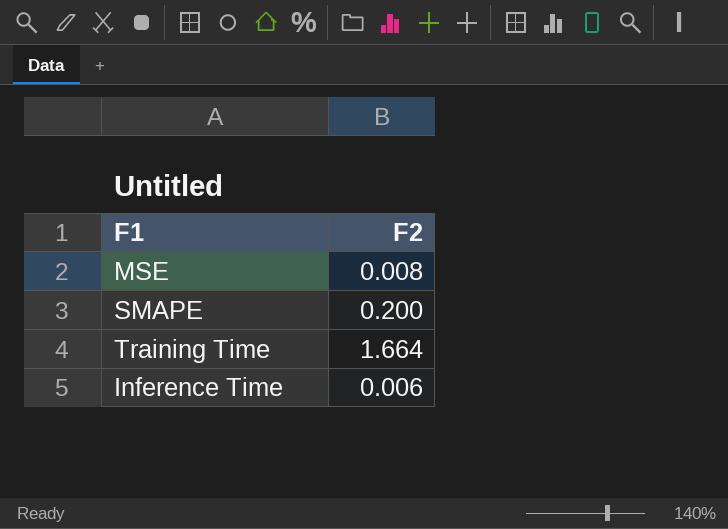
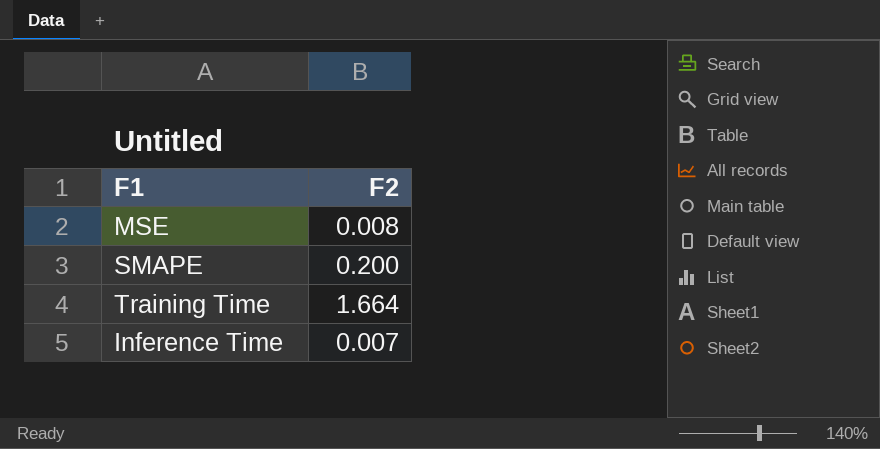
Inference Time | F2: 0.006 -> 0.007

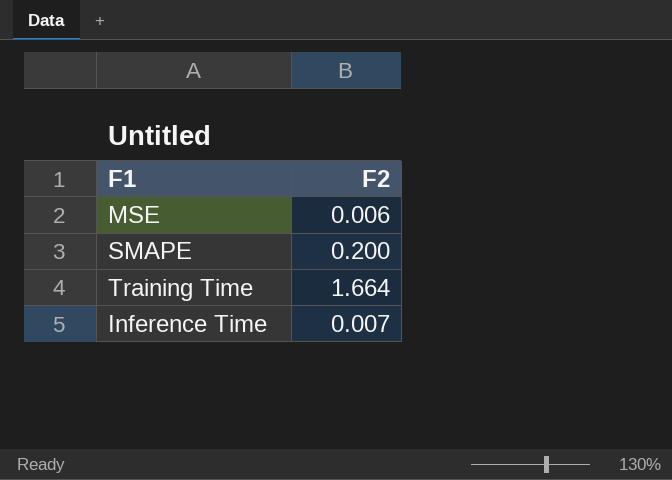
MSE | F2: 0.008 -> 0.006

